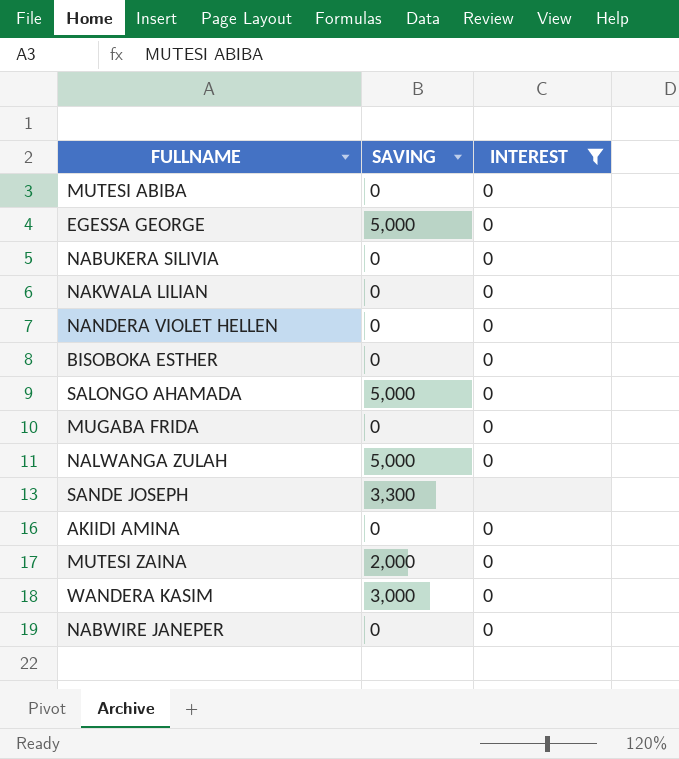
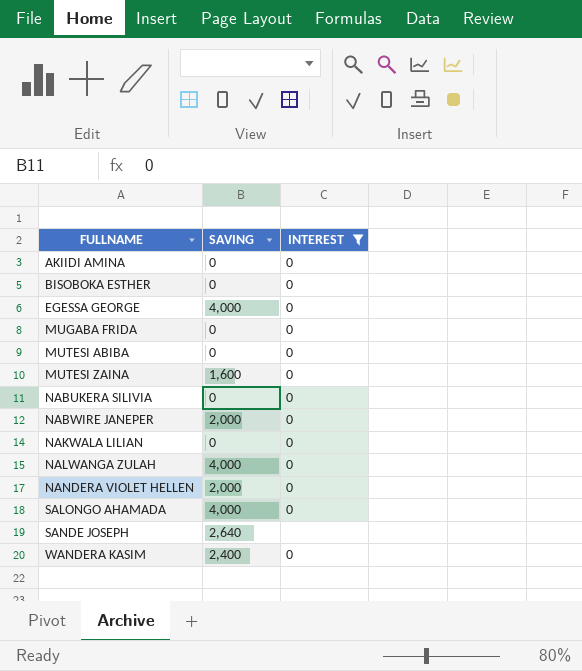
row order: none -> FULLNAME ascending
EGESSA GEORGE | SAVING: 5,000 -> 4,000
MUTESI ZAINA | SAVING: 2,000 -> 1,600
NABWIRE JANEPER | SAVING: 0 -> 2,000
NALWANGA ZULAH | SAVING: 5,000 -> 4,000
NANDERA VIOLET HELLEN | SAVING: 0 -> 2,000
SALONGO AHAMADA | SAVING: 5,000 -> 4,000
SANDE JOSEPH | SAVING: 3,300 -> 2,640
WANDERA KASIM | SAVING: 3,000 -> 2,400

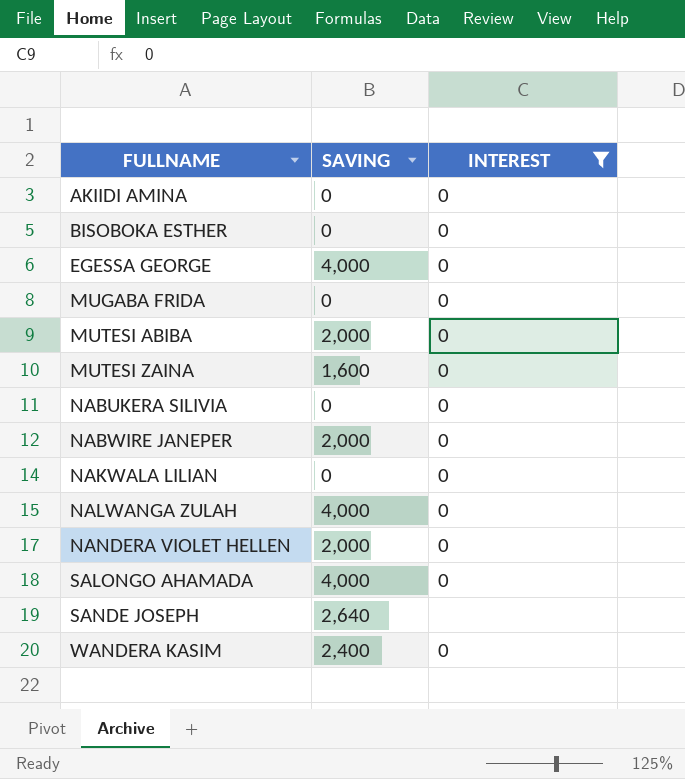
MUTESI ABIBA | SAVING: 0 -> 2,000

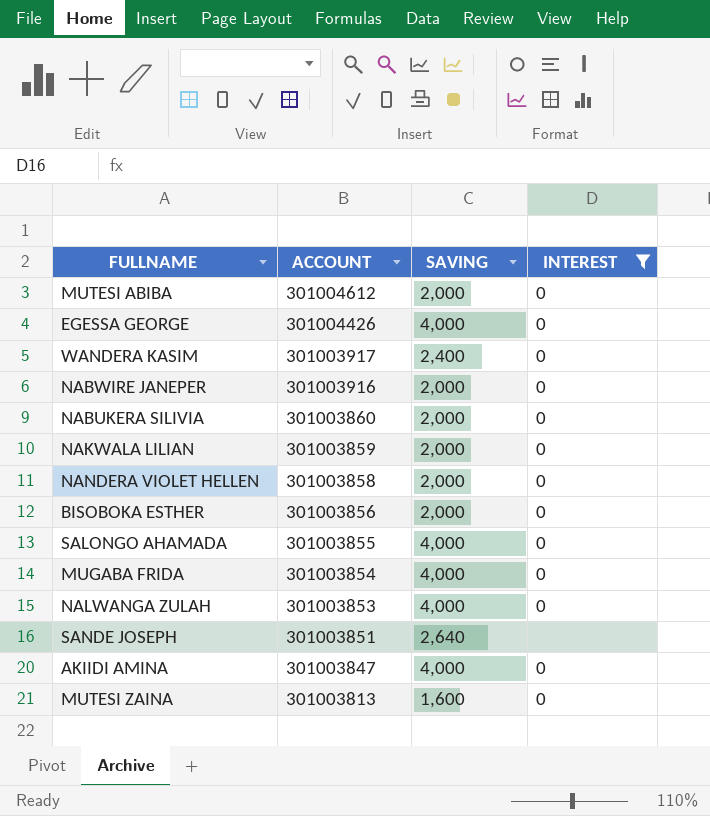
row order: FULLNAME ascending -> ACCOUNT descending
column ACCOUNT | position: none -> 2
NABUKERA SILIVIA | SAVING: 0 -> 2,000
NAKWALA LILIAN | SAVING: 0 -> 2,000
BISOBOKA ESTHER | SAVING: 0 -> 2,000
MUGABA FRIDA | SAVING: 0 -> 4,000
AKIIDI AMINA | SAVING: 0 -> 4,000

